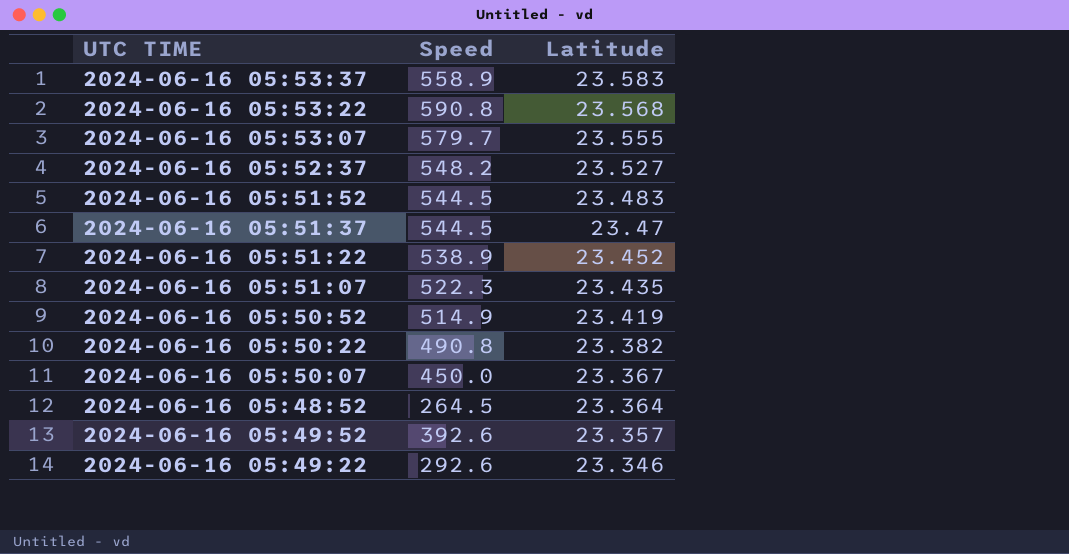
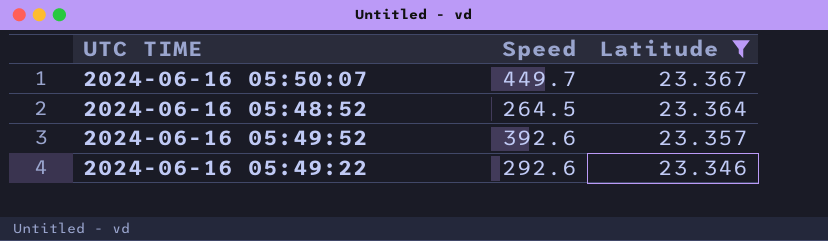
filter: none -> Latitude <= 23.367
2024-06-16 05:50:07 | Speed: 450.0 -> 449.7

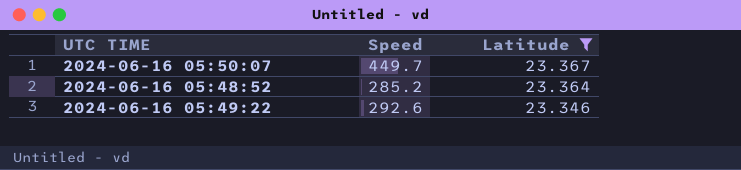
row 2024-06-16 05:49:52: 392.6 | 23.357 -> none
2024-06-16 05:48:52 | Speed: 264.5 -> 285.2

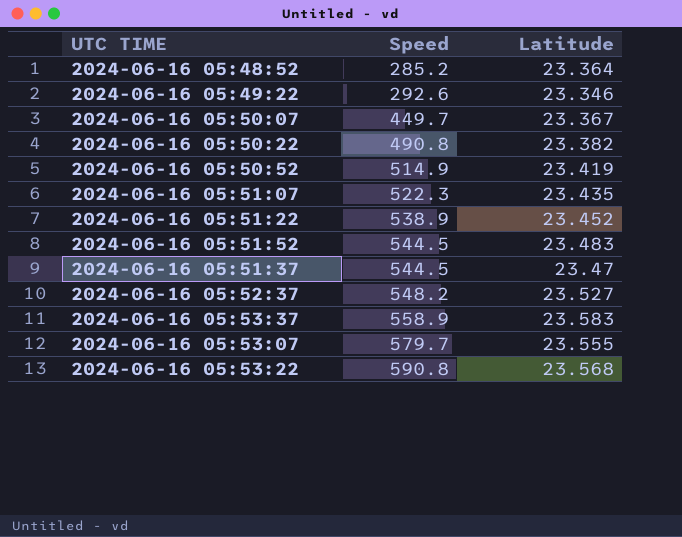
filter: Latitude <= 23.367 -> none
row order: Latitude descending -> Speed ascending

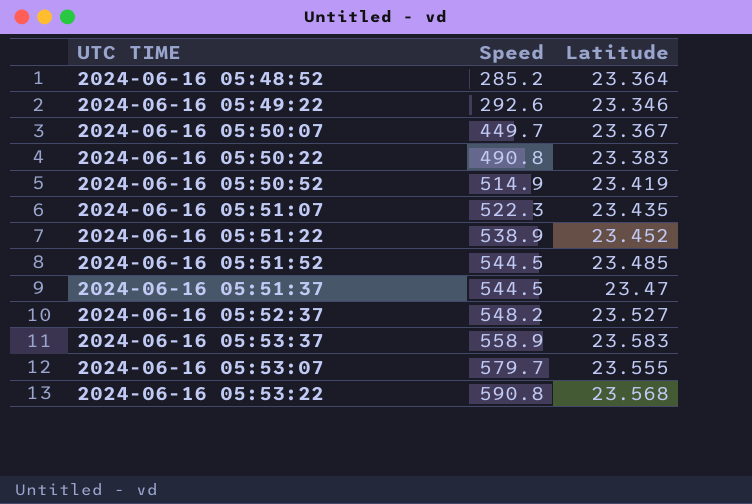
2024-06-16 05:50:22 | Latitude: 23.382 -> 23.383
2024-06-16 05:51:52 | Latitude: 23.483 -> 23.485

